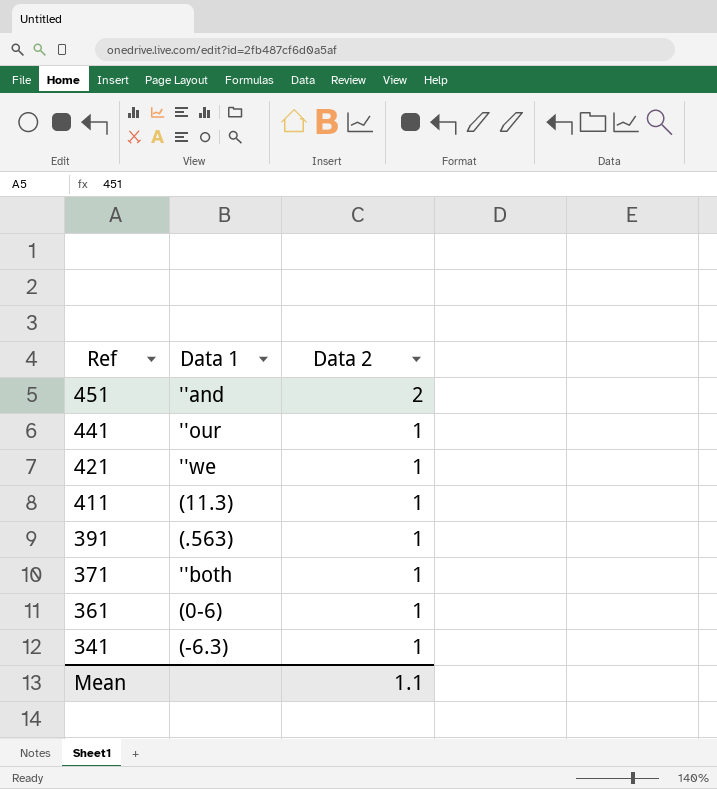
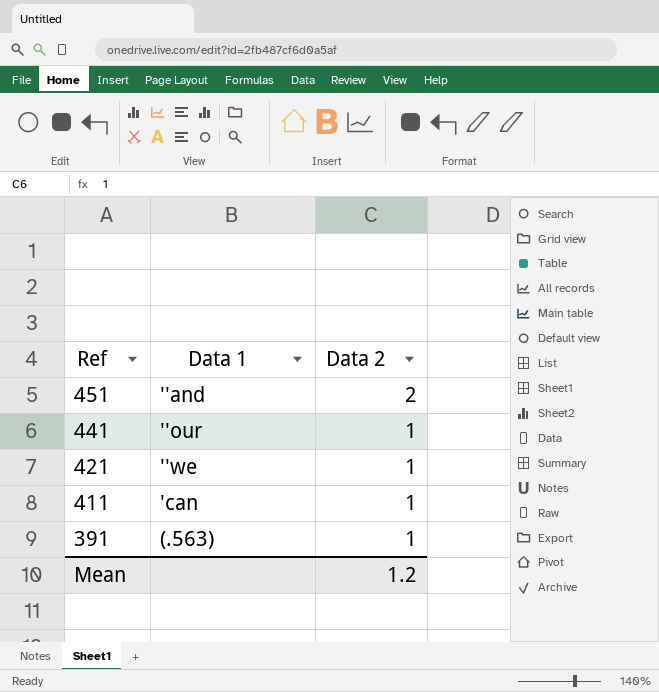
row 371: ''both | 1 -> none
row 361: (0-6) | 1 -> none
row 341: (-6.3) | 1 -> none
411 | Data 1: (11.3) -> 'can
Mean | Data 2: 1.1 -> 1.2

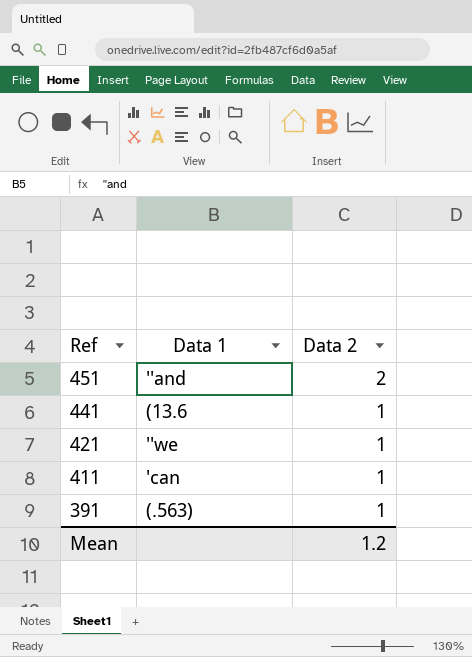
441 | Data 1: ''our -> (13.6

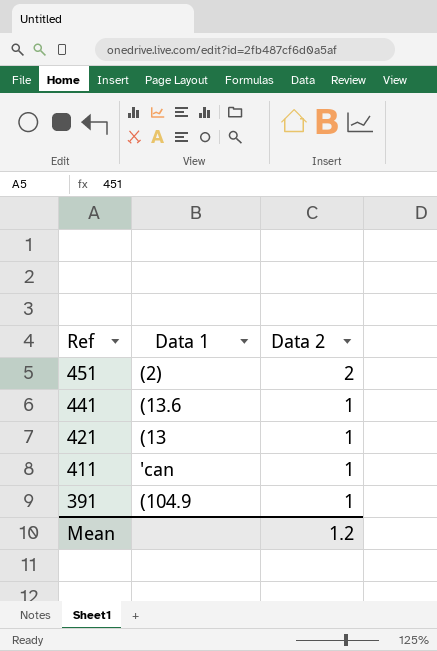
451 | Data 1: ''and -> (2)
421 | Data 1: ''we -> (13
391 | Data 1: (.563) -> (104.9

